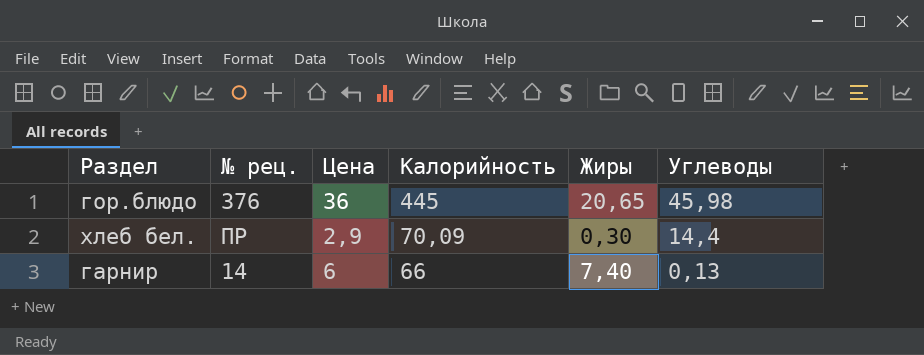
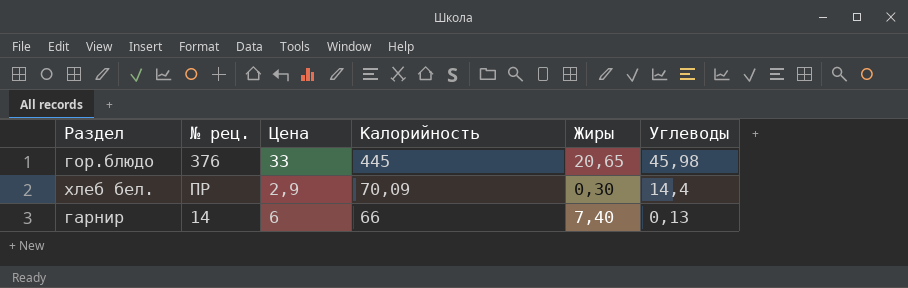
гор.блюдо | Цена: 36 -> 33

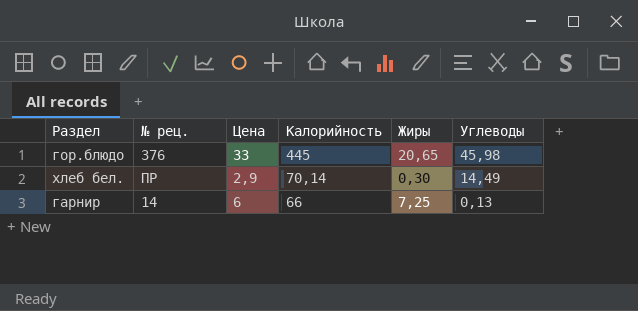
хлеб бел. | Калорийность: 70,09 -> 70,14
хлеб бел. | Углеводы: 14,4 -> 14,49
гарнир | Жиры: 7,40 -> 7,25

